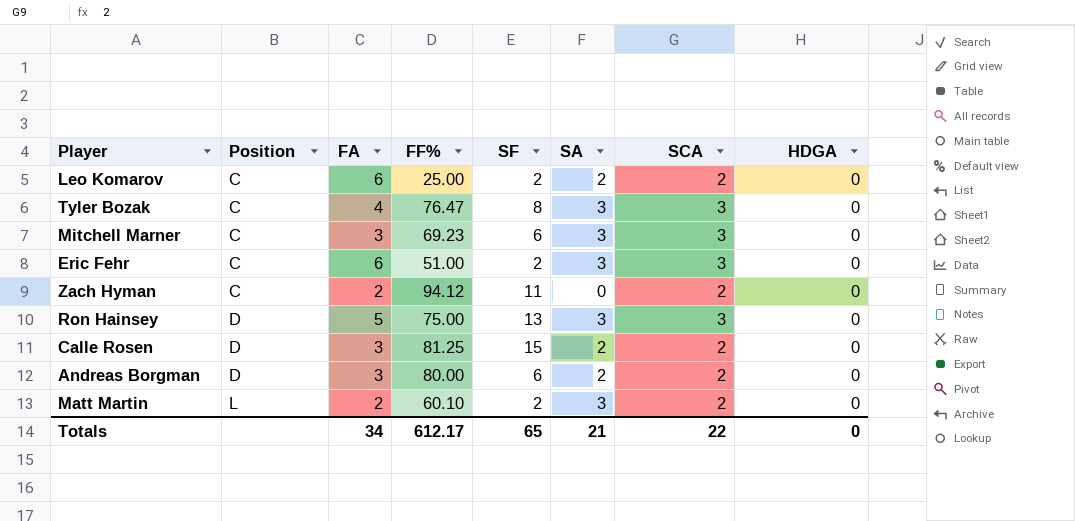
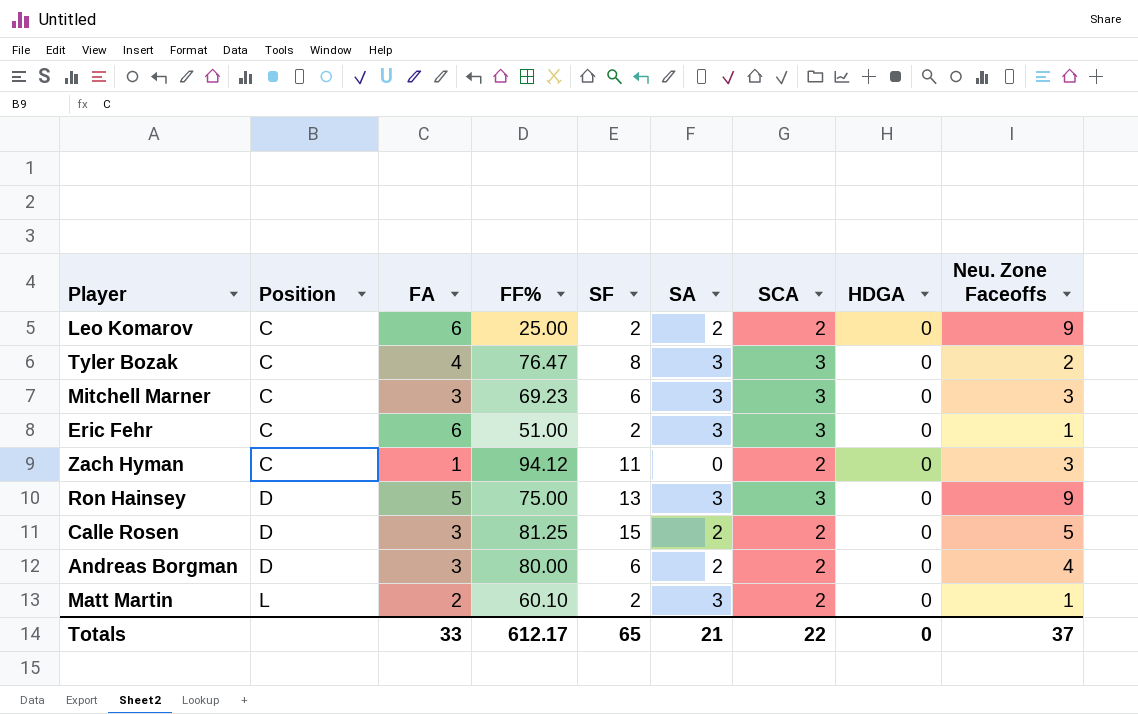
column Neu. Zone Faceoffs | position: none -> 9
Zach Hyman | FA: 2 -> 1
Totals | FA: 34 -> 33

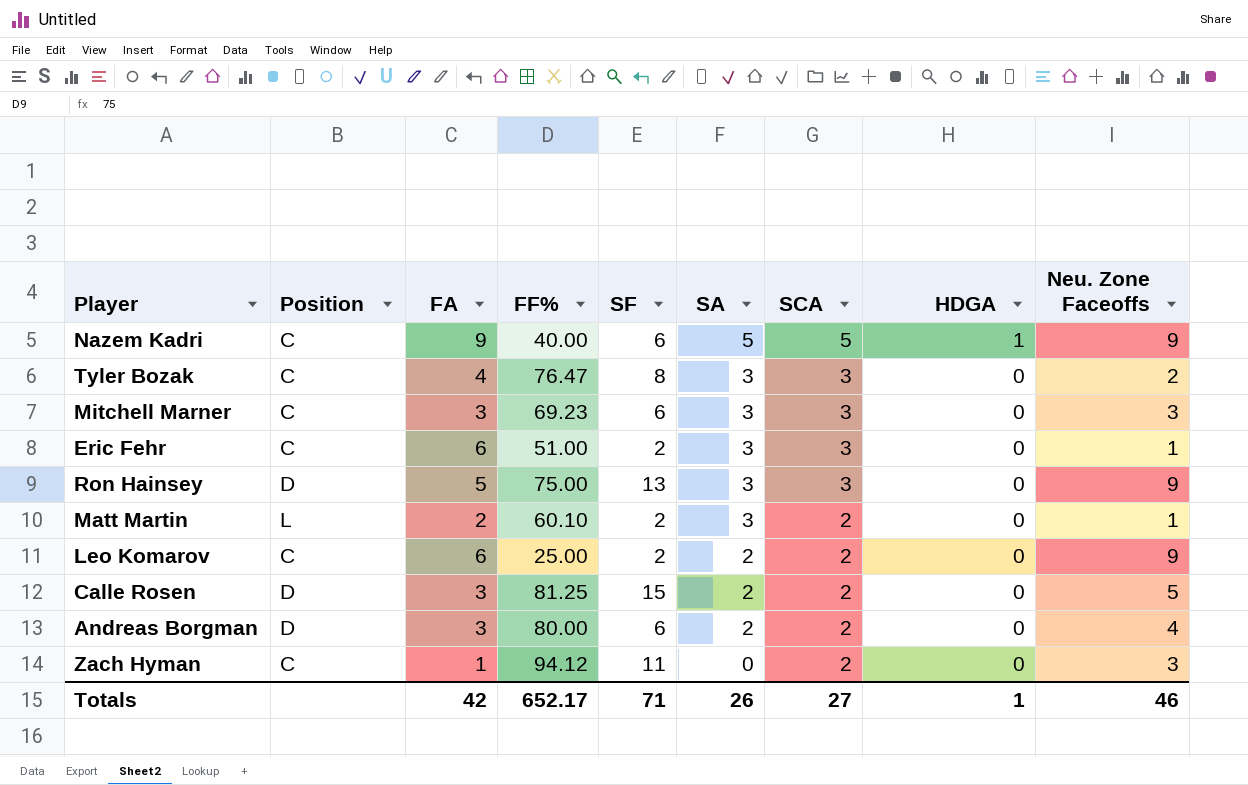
row order: Position ascending -> SA descending
row Nazem Kadri: none -> C | 9 | 40.00 | 6 | 5 | 5 | 1 | 9
Totals | FA: 33 -> 42
Totals | FF%: 612.17 -> 652.17
Totals | SF: 65 -> 71
Totals | SA: 21 -> 26
Totals | SCA: 22 -> 27
Totals | HDGA: 0 -> 1
Totals | Neu. Zone Faceoffs: 37 -> 46

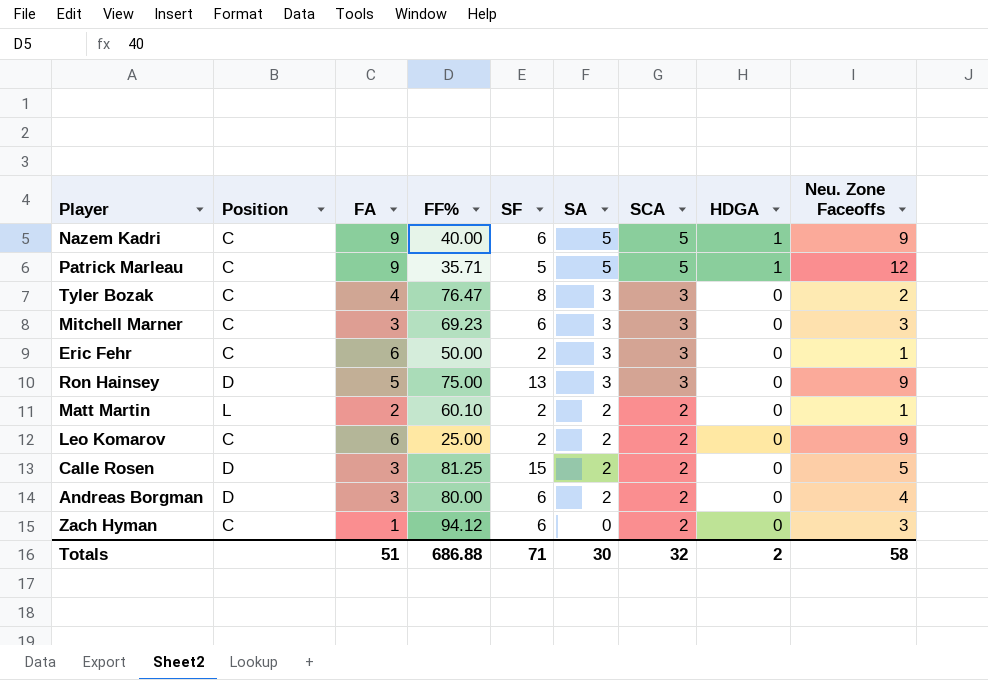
row Patrick Marleau: none -> C | 9 | 35.71 | 5 | 5 | 5 | 1 | 12
Eric Fehr | FF%: 51.00 -> 50.00
Matt Martin | SA: 3 -> 2
Zach Hyman | SF: 11 -> 6
Totals | FA: 42 -> 51
Totals | FF%: 652.17 -> 686.88
Totals | SA: 26 -> 30
Totals | SCA: 27 -> 32
Totals | HDGA: 1 -> 2
Totals | Neu. Zone Faceoffs: 46 -> 58

